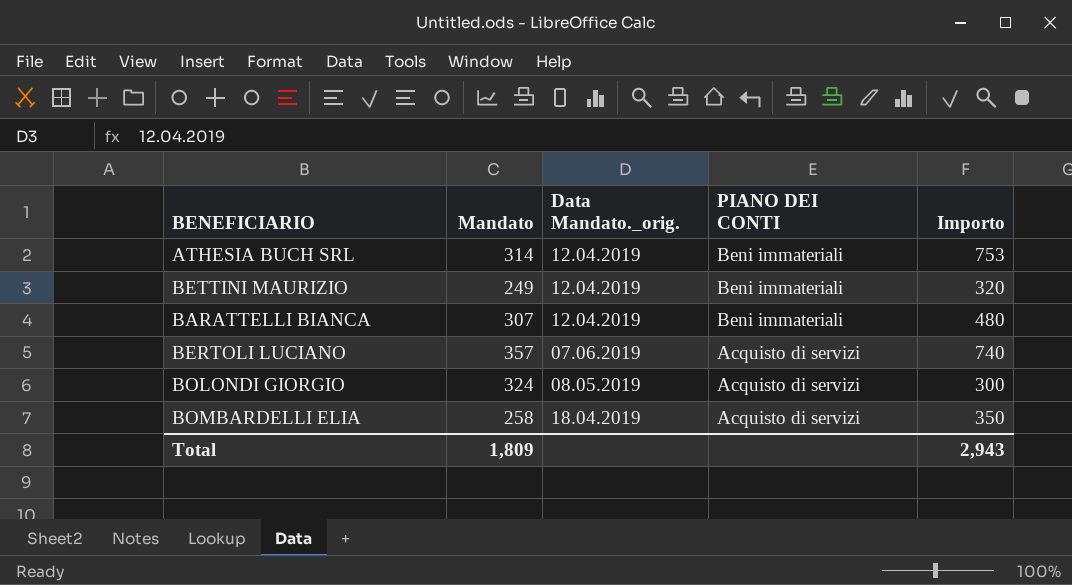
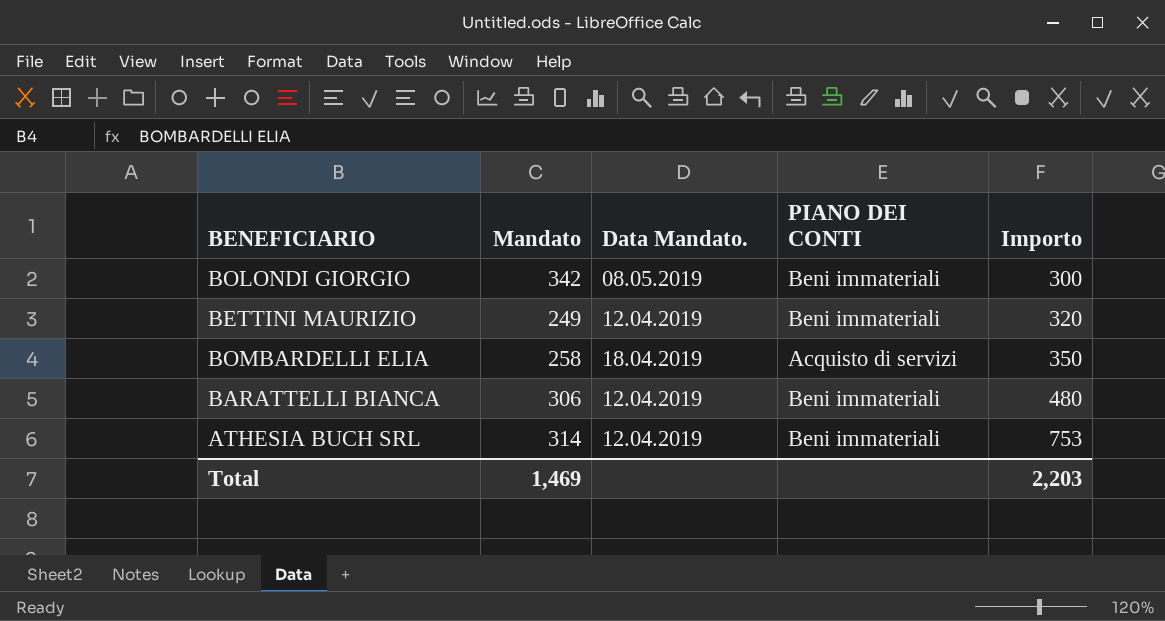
row order: PIANO DEI CONTI descending -> Importo ascending
column name: Data Mandato._orig. -> Data Mandato.
row BERTOLI LUCIANO: 357 | 07.06.2019 | Acquisto di servizi | 740 -> none
BOLONDI GIORGIO | Mandato: 324 -> 342
BOLONDI GIORGIO | PIANO DEI CONTI: Acquisto di servizi -> Beni immateriali
BARATTELLI BIANCA | Mandato: 307 -> 306
Total | Mandato: 1,809 -> 1,469
Total | Importo: 2,943 -> 2,203

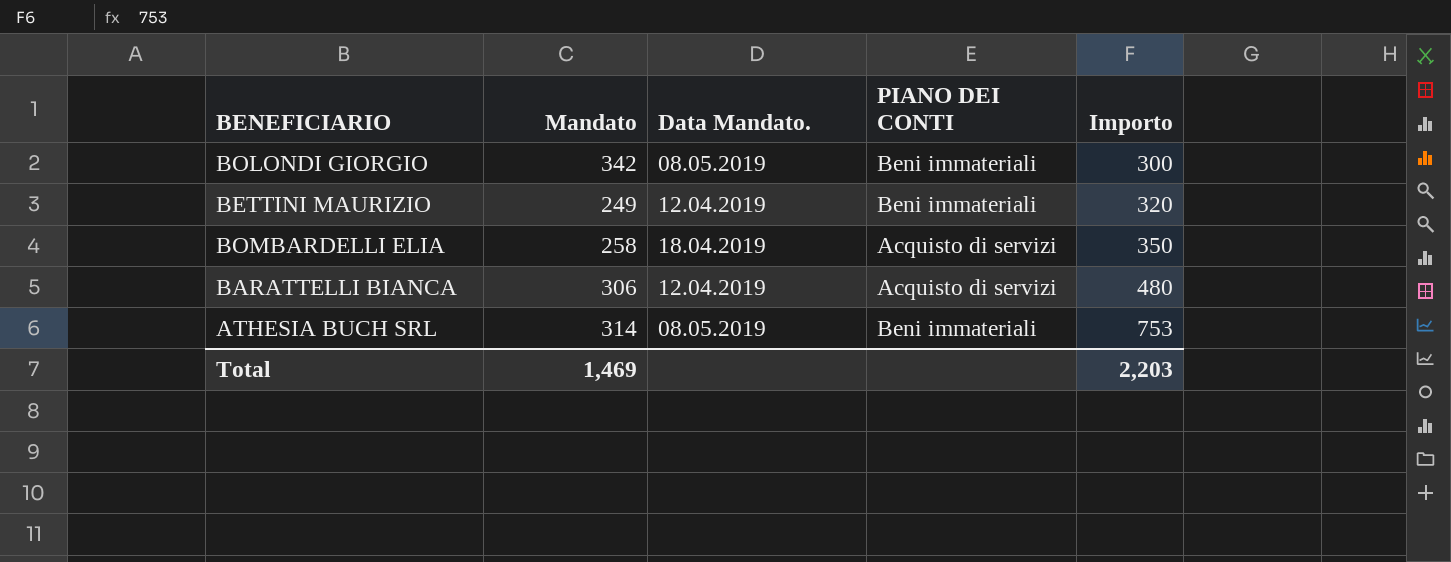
BARATTELLI BIANCA | PIANO DEI CONTI: Beni immateriali -> Acquisto di servizi
ATHESIA BUCH SRL | Data Mandato.: 12.04.2019 -> 08.05.2019

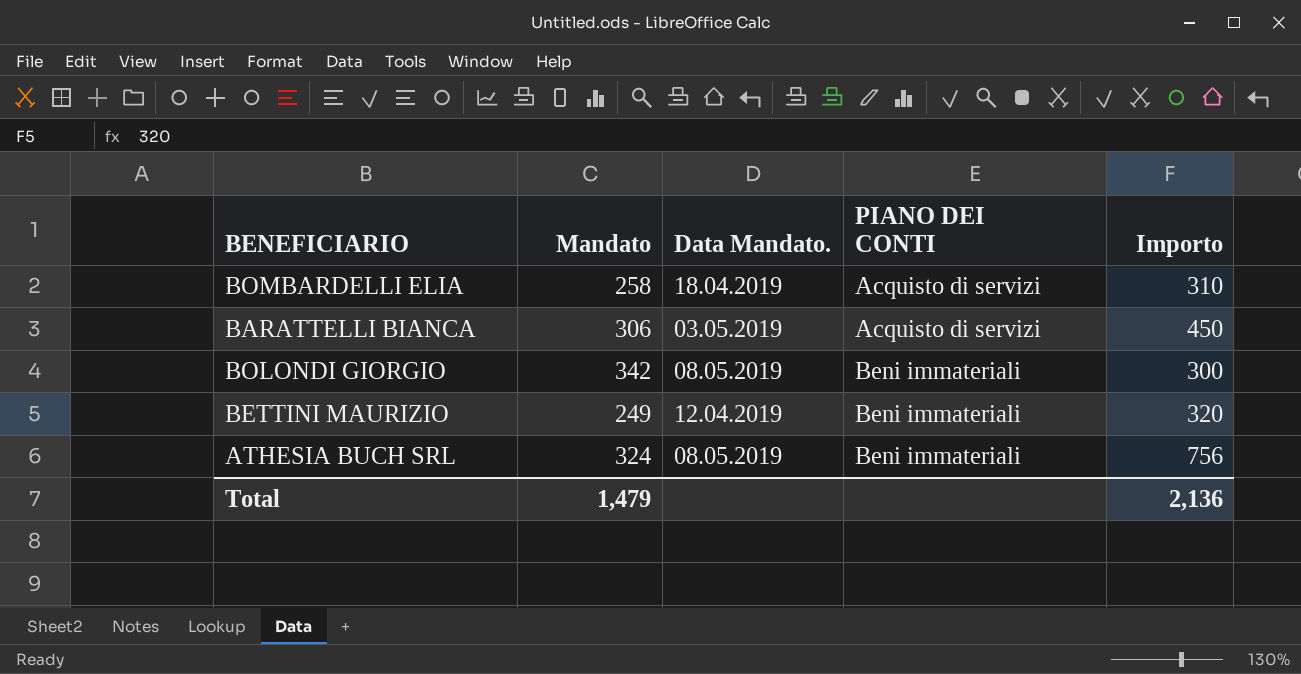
row order: Importo ascending -> PIANO DEI CONTI ascending
BOMBARDELLI ELIA | Importo: 350 -> 310
BARATTELLI BIANCA | Data Mandato.: 12.04.2019 -> 03.05.2019
BARATTELLI BIANCA | Importo: 480 -> 450
ATHESIA BUCH SRL | Mandato: 314 -> 324
ATHESIA BUCH SRL | Importo: 753 -> 756
Total | Mandato: 1,469 -> 1,479
Total | Importo: 2,203 -> 2,136

